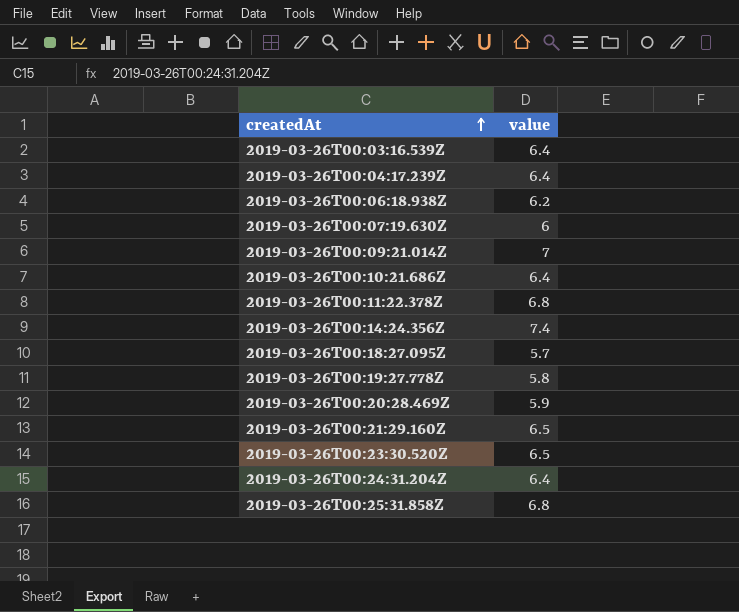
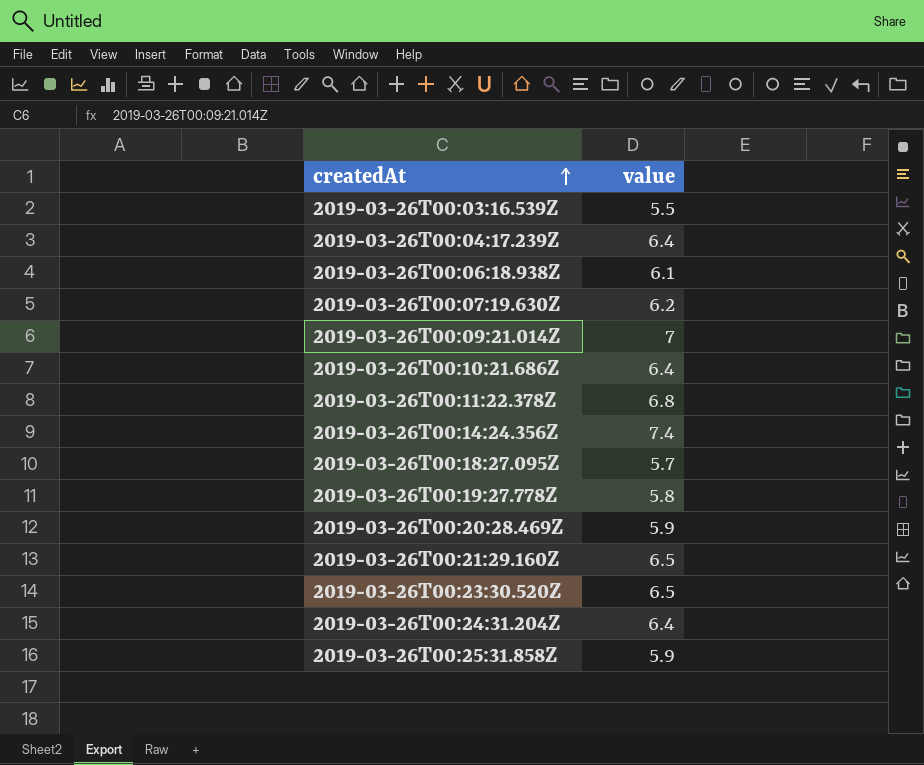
2019-03-26T00:03:16.539Z | value: 6.4 -> 5.5
2019-03-26T00:06:18.938Z | value: 6.2 -> 6.1
2019-03-26T00:07:19.630Z | value: 6 -> 6.2
2019-03-26T00:25:31.858Z | value: 6.8 -> 5.9

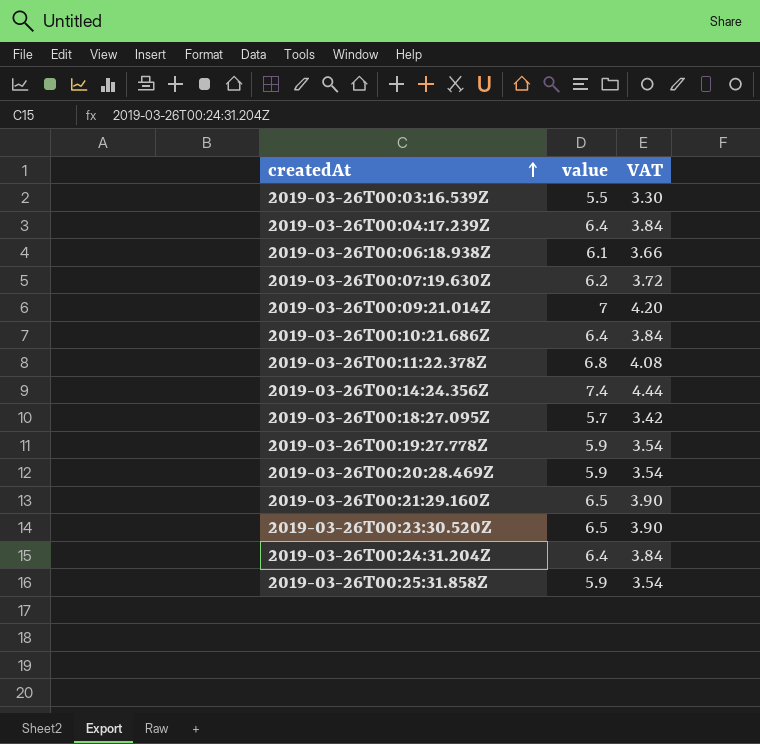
column VAT | formula: none -> [value] * 0.6
2019-03-26T00:19:27.778Z | value: 5.8 -> 5.9

